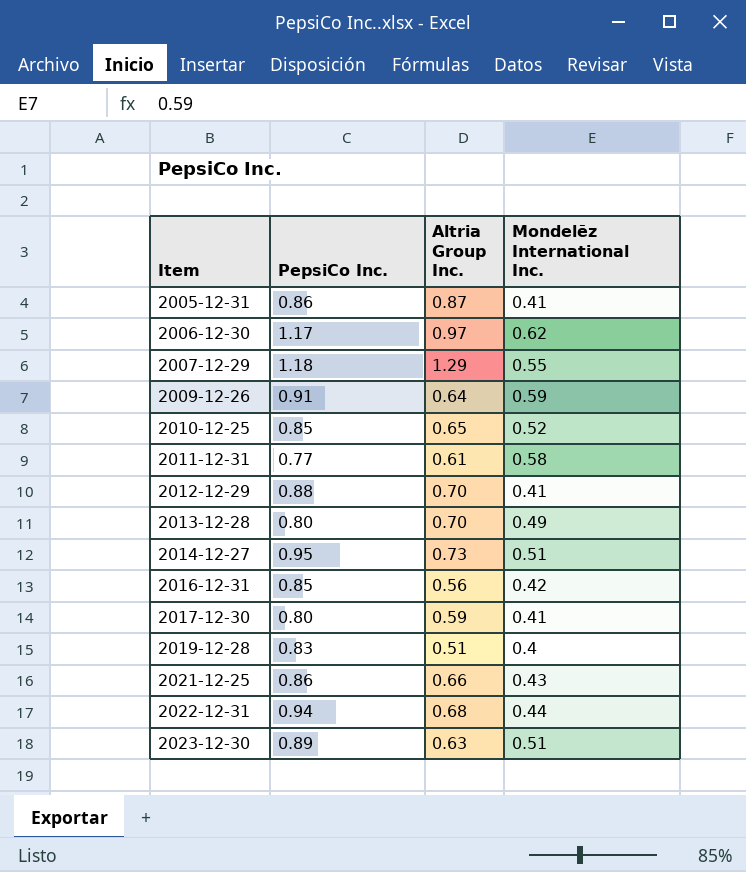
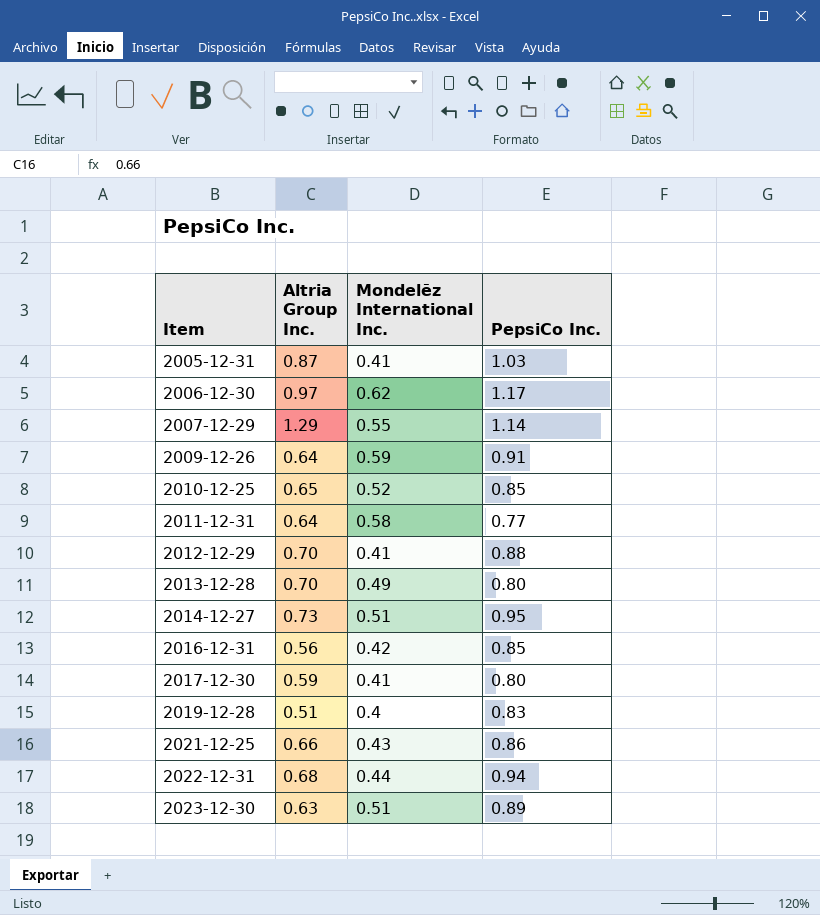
column PepsiCo Inc. | position: 2 -> 4
2005-12-31 | PepsiCo Inc.: 0.86 -> 1.03
2007-12-29 | PepsiCo Inc.: 1.18 -> 1.14
2011-12-31 | Altria Group Inc.: 0.61 -> 0.64

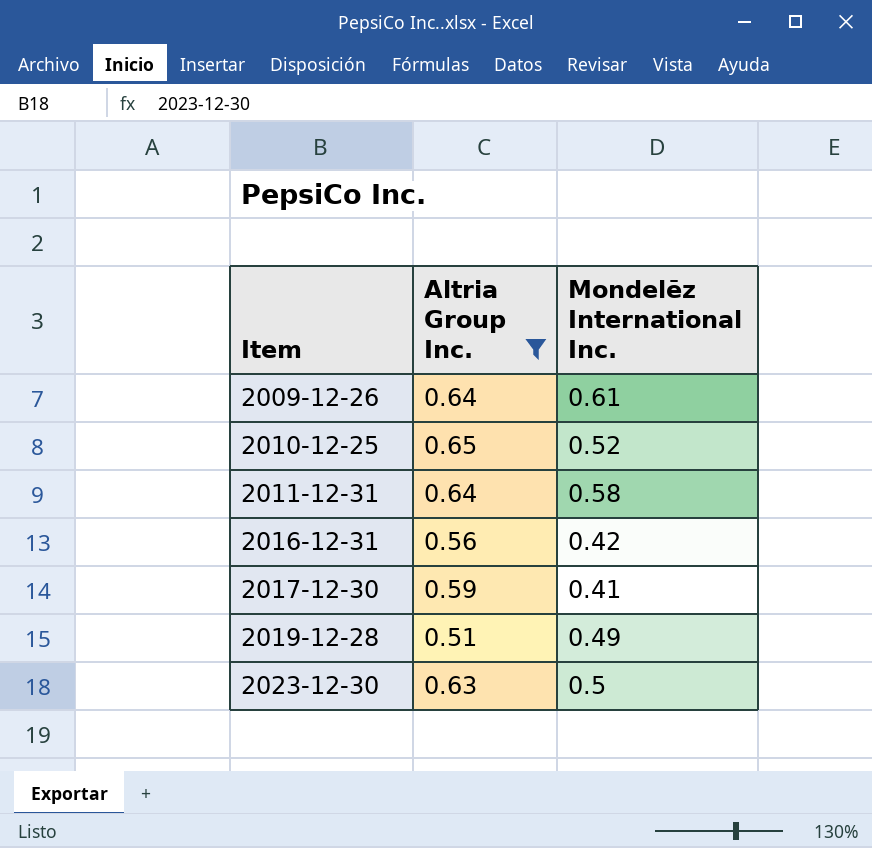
filter: none -> Altria Group Inc. <= 0.65
column PepsiCo Inc. | position: 4 -> none
2009-12-26 | Mondelēz International Inc.: 0.59 -> 0.61
2019-12-28 | Mondelēz International Inc.: 0.4 -> 0.49
2023-12-30 | Mondelēz International Inc.: 0.51 -> 0.5

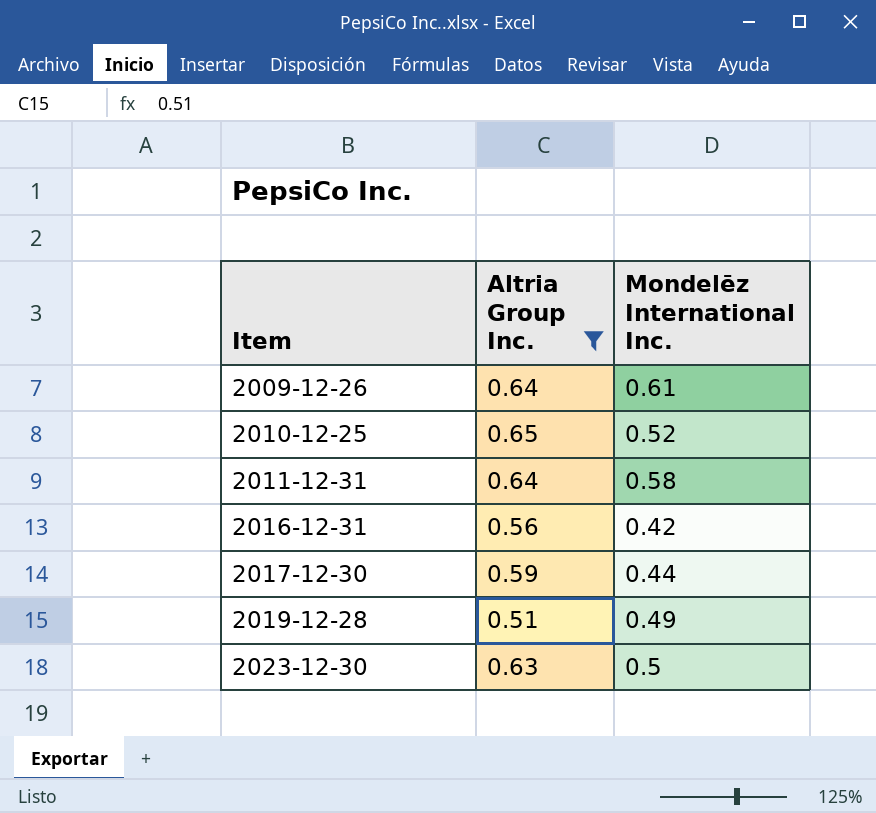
2017-12-30 | Mondelēz International Inc.: 0.41 -> 0.44

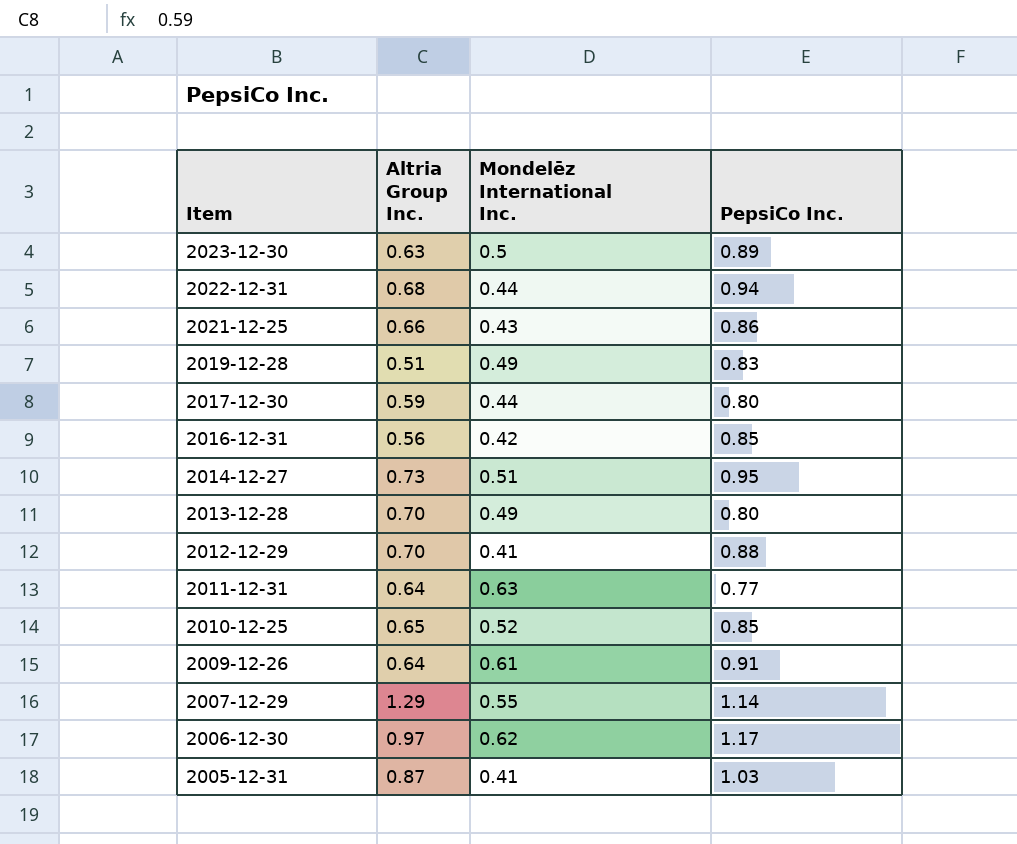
filter: Altria Group Inc. <= 0.65 -> none
row order: Item ascending -> Item descending
column PepsiCo Inc. | position: none -> 4
2011-12-31 | Mondelēz International Inc.: 0.58 -> 0.63

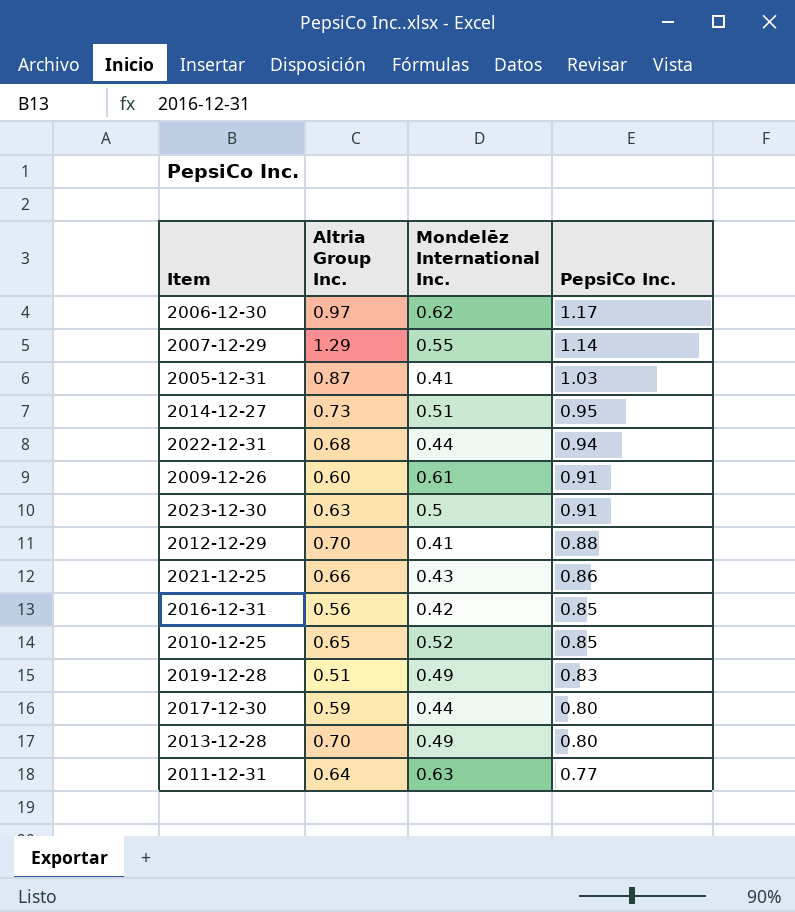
row order: Item descending -> PepsiCo Inc. descending
2009-12-26 | Altria Group Inc.: 0.64 -> 0.60
2023-12-30 | PepsiCo Inc.: 0.89 -> 0.91

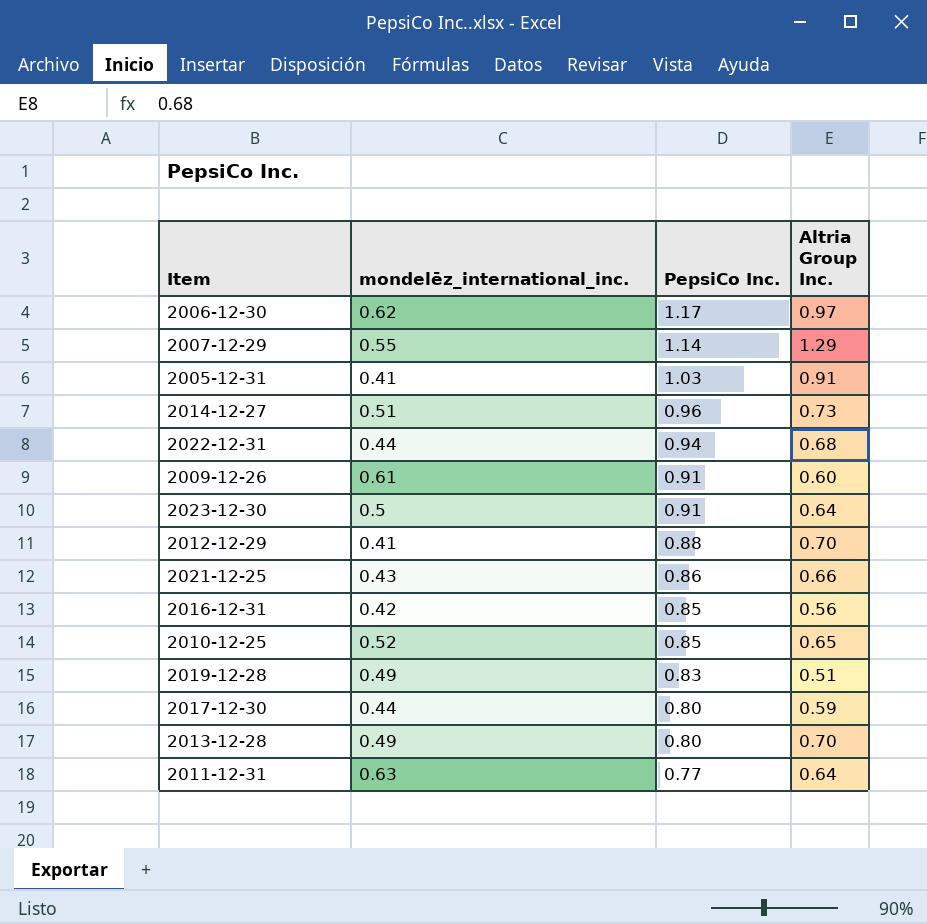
column name: Mondelēz International Inc. -> mondelēz_international_inc.
column Altria Group Inc. | position: 2 -> 4
2005-12-31 | Altria Group Inc.: 0.87 -> 0.91
2014-12-27 | PepsiCo Inc.: 0.95 -> 0.96
2023-12-30 | Altria Group Inc.: 0.63 -> 0.64

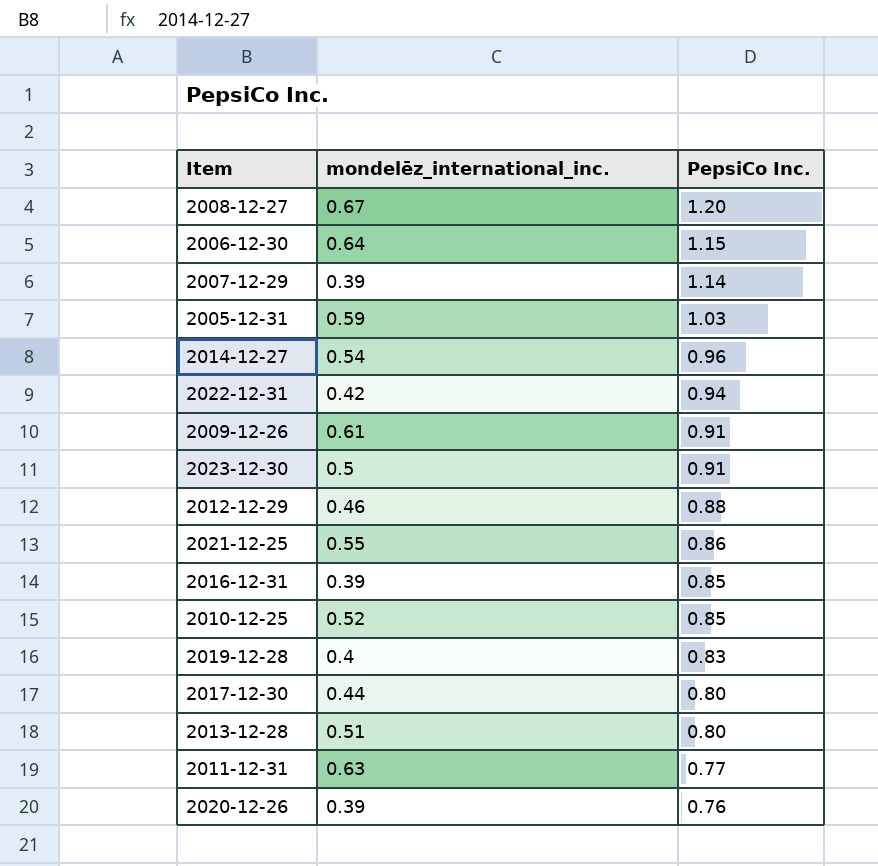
column Altria Group Inc. | position: 4 -> none
row 2008-12-27: none -> 0.67 | 1.20
2006-12-30 | mondelēz_international_inc.: 0.62 -> 0.64
2006-12-30 | PepsiCo Inc.: 1.17 -> 1.15
2007-12-29 | mondelēz_international_inc.: 0.55 -> 0.39
2005-12-31 | mondelēz_international_inc.: 0.41 -> 0.59
2014-12-27 | mondelēz_international_inc.: 0.51 -> 0.54
2022-12-31 | mondelēz_international_inc.: 0.44 -> 0.42
2012-12-29 | mondelēz_international_inc.: 0.41 -> 0.46
2021-12-25 | mondelēz_international_inc.: 0.43 -> 0.55
2016-12-31 | mondelēz_international_inc.: 0.42 -> 0.39
2019-12-28 | mondelēz_international_inc.: 0.49 -> 0.4
2013-12-28 | mondelēz_international_inc.: 0.49 -> 0.51
row 2020-12-26: none -> 0.39 | 0.76

